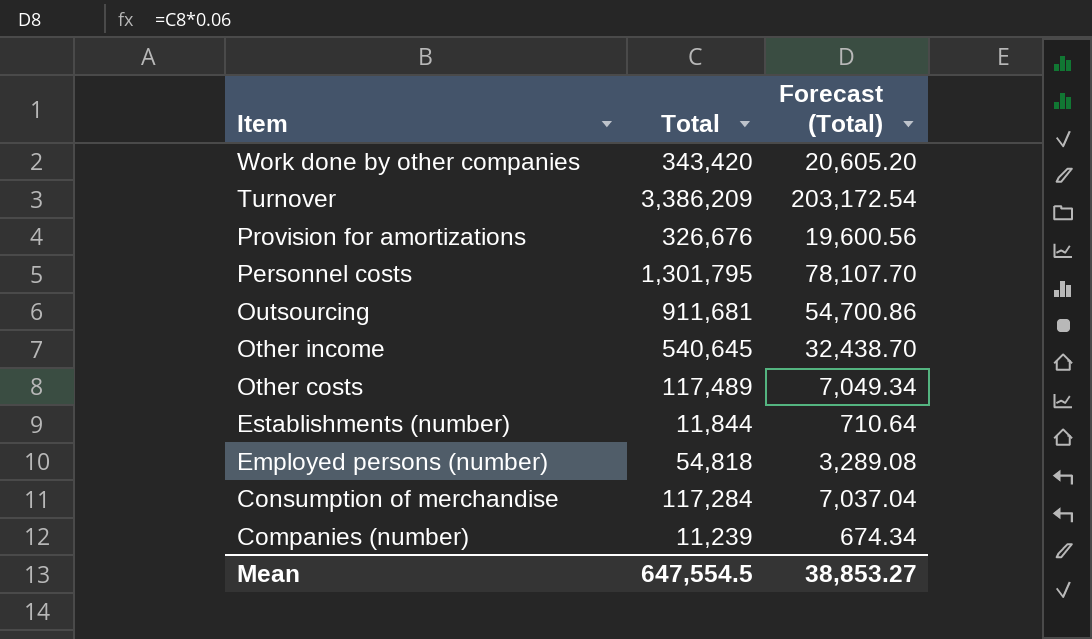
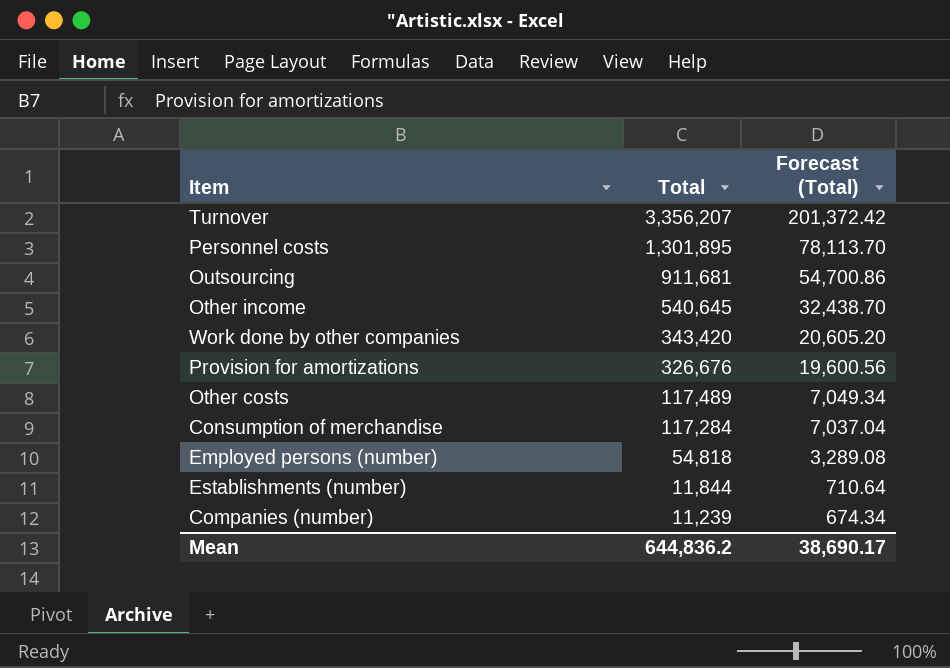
row order: Item descending -> Total descending
Turnover | Total: 3,386,209 -> 3,356,207
Turnover | Forecast (Total): 203,172.54 -> 201,372.42
Personnel costs | Total: 1,301,795 -> 1,301,895
Personnel costs | Forecast (Total): 78,107.70 -> 78,113.70
Mean | Total: 647,554.5 -> 644,836.2
Mean | Forecast (Total): 38,853.27 -> 38,690.17

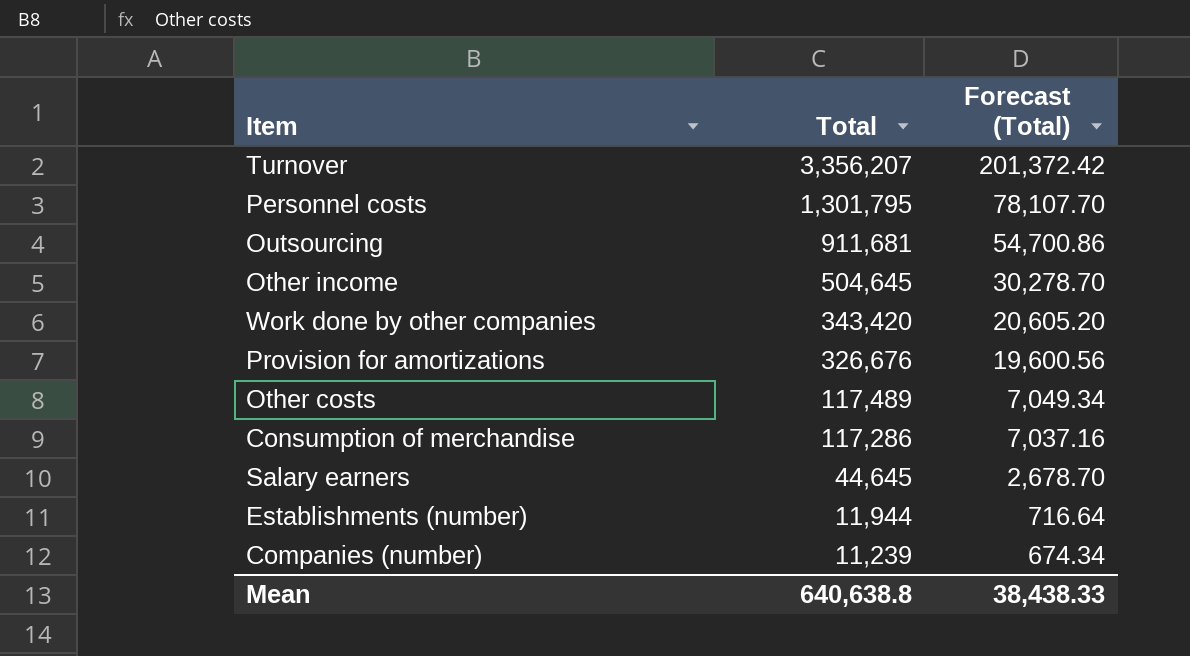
row Employed persons (number): 54,818 | 3,289.08 -> none
Personnel costs | Total: 1,301,895 -> 1,301,795
Personnel costs | Forecast (Total): 78,113.70 -> 78,107.70
Other income | Total: 540,645 -> 504,645
Other income | Forecast (Total): 32,438.70 -> 30,278.70
Consumption of merchandise | Total: 117,284 -> 117,286
Consumption of merchandise | Forecast (Total): 7,037.04 -> 7,037.16
row Salary earners: none -> 44,645 | 2,678.70
Establishments (number) | Total: 11,844 -> 11,944
Establishments (number) | Forecast (Total): 710.64 -> 716.64
Mean | Total: 644,836.2 -> 640,638.8
Mean | Forecast (Total): 38,690.17 -> 38,438.33

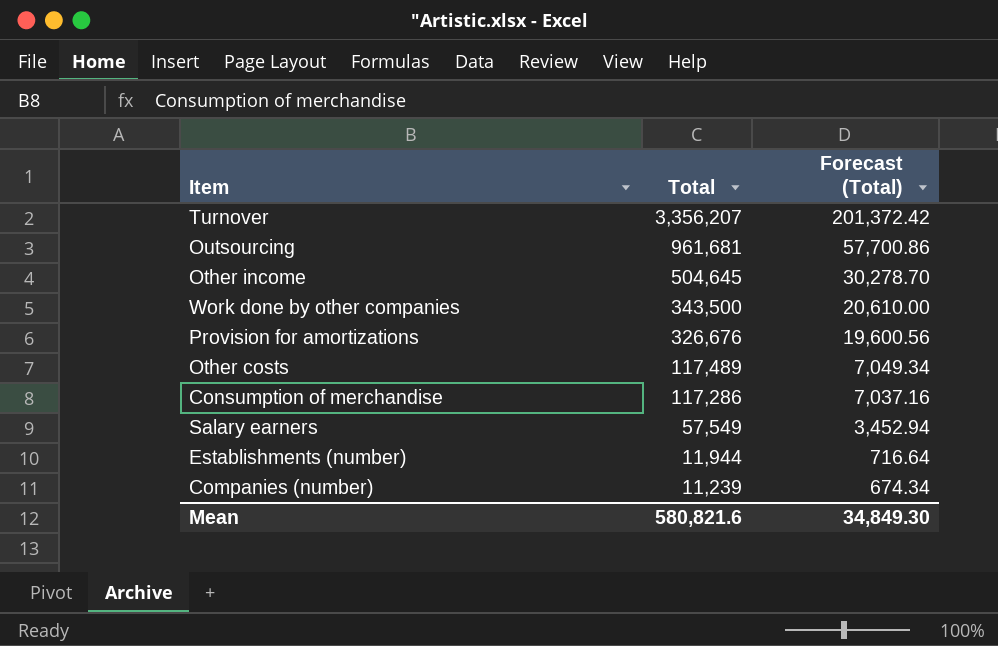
row Personnel costs: 1,301,795 | 78,107.70 -> none
Outsourcing | Total: 911,681 -> 961,681
Outsourcing | Forecast (Total): 54,700.86 -> 57,700.86
Work done by other companies | Total: 343,420 -> 343,500
Work done by other companies | Forecast (Total): 20,605.20 -> 20,610.00
Salary earners | Total: 44,645 -> 57,549
Salary earners | Forecast (Total): 2,678.70 -> 3,452.94
Mean | Total: 640,638.8 -> 580,821.6
Mean | Forecast (Total): 38,438.33 -> 34,849.30

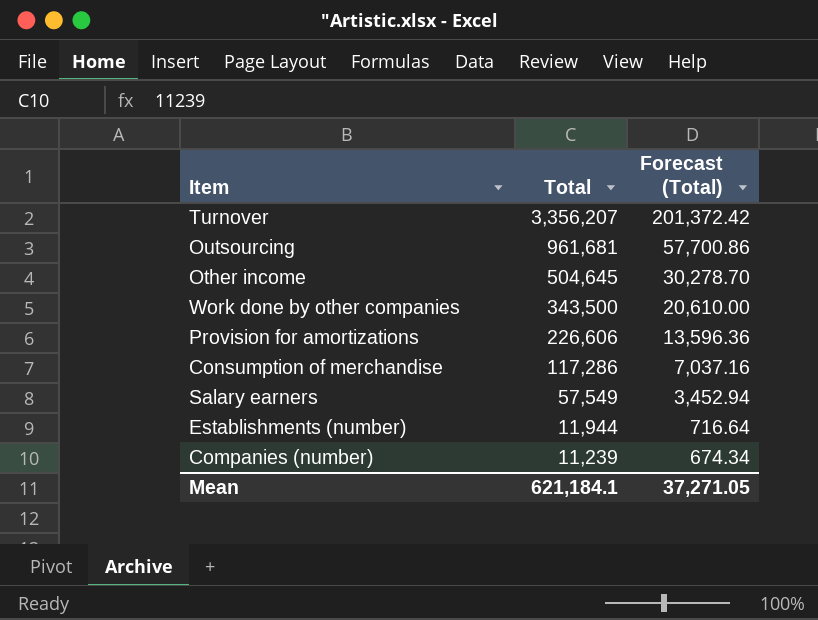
row Other costs: 117,489 | 7,049.34 -> none
Provision for amortizations | Total: 326,676 -> 226,606
Provision for amortizations | Forecast (Total): 19,600.56 -> 13,596.36
Mean | Total: 580,821.6 -> 621,184.1
Mean | Forecast (Total): 34,849.30 -> 37,271.05

